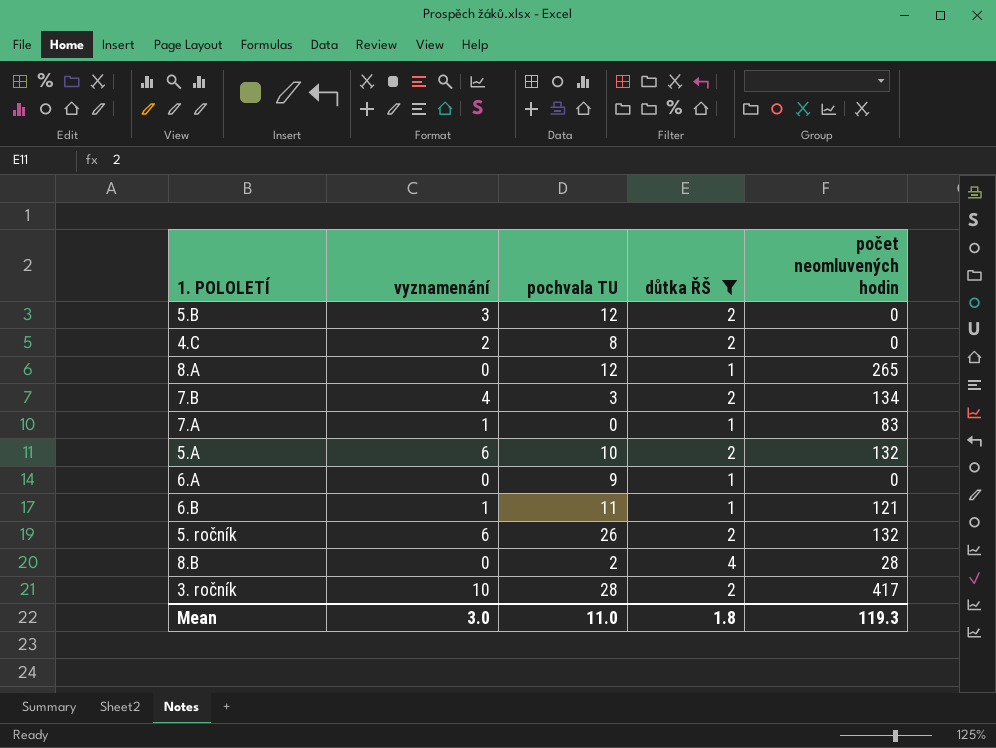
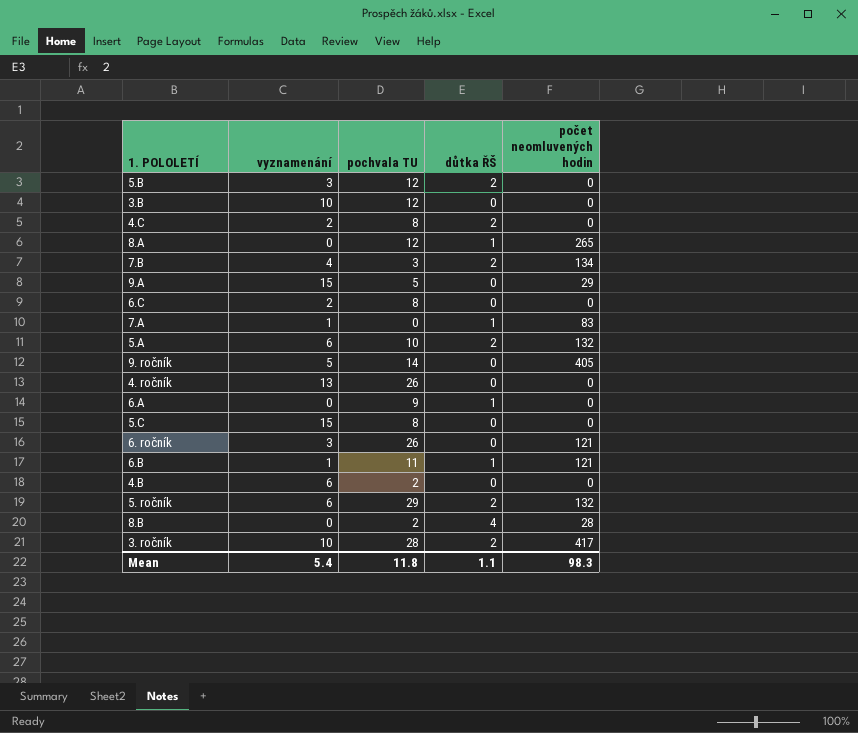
filter: důtka ŘŠ != 0 -> none
5. ročník | pochvala TU: 26 -> 29
Mean | vyznamenání: 3.0 -> 5.4
Mean | pochvala TU: 11.0 -> 11.8
Mean | důtka ŘŠ: 1.8 -> 1.1
Mean | počet neomluvených hodin: 119.3 -> 98.3

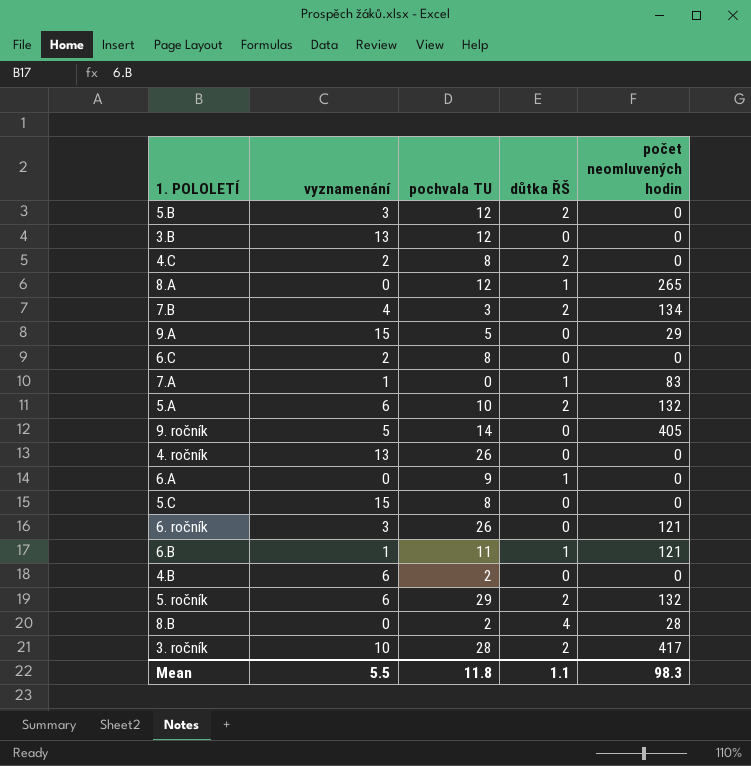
3.B | vyznamenání: 10 -> 13
Mean | vyznamenání: 5.4 -> 5.5

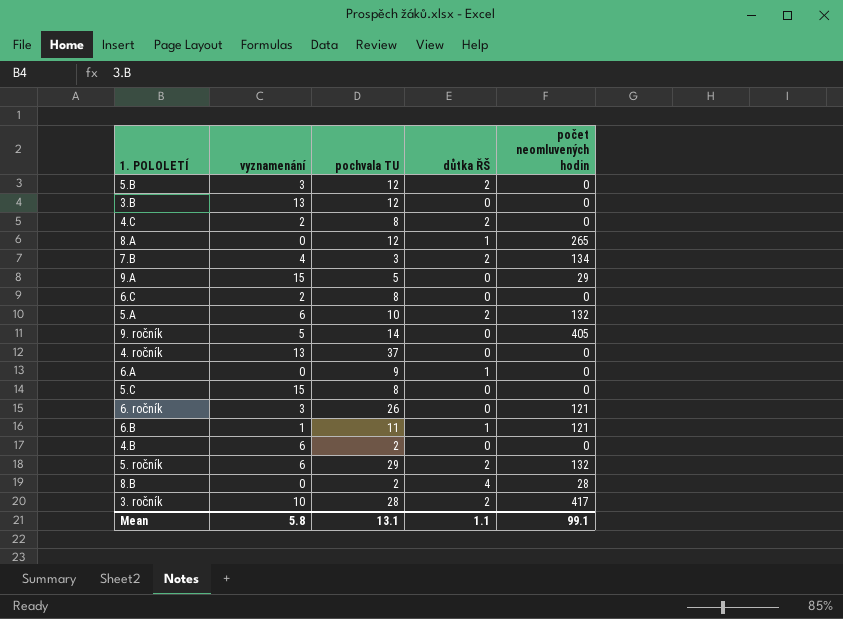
row 7.A: 1 | 0 | 1 | 83 -> none
4. ročník | pochvala TU: 26 -> 37
Mean | vyznamenání: 5.5 -> 5.8
Mean | pochvala TU: 11.8 -> 13.1
Mean | počet neomluvených hodin: 98.3 -> 99.1

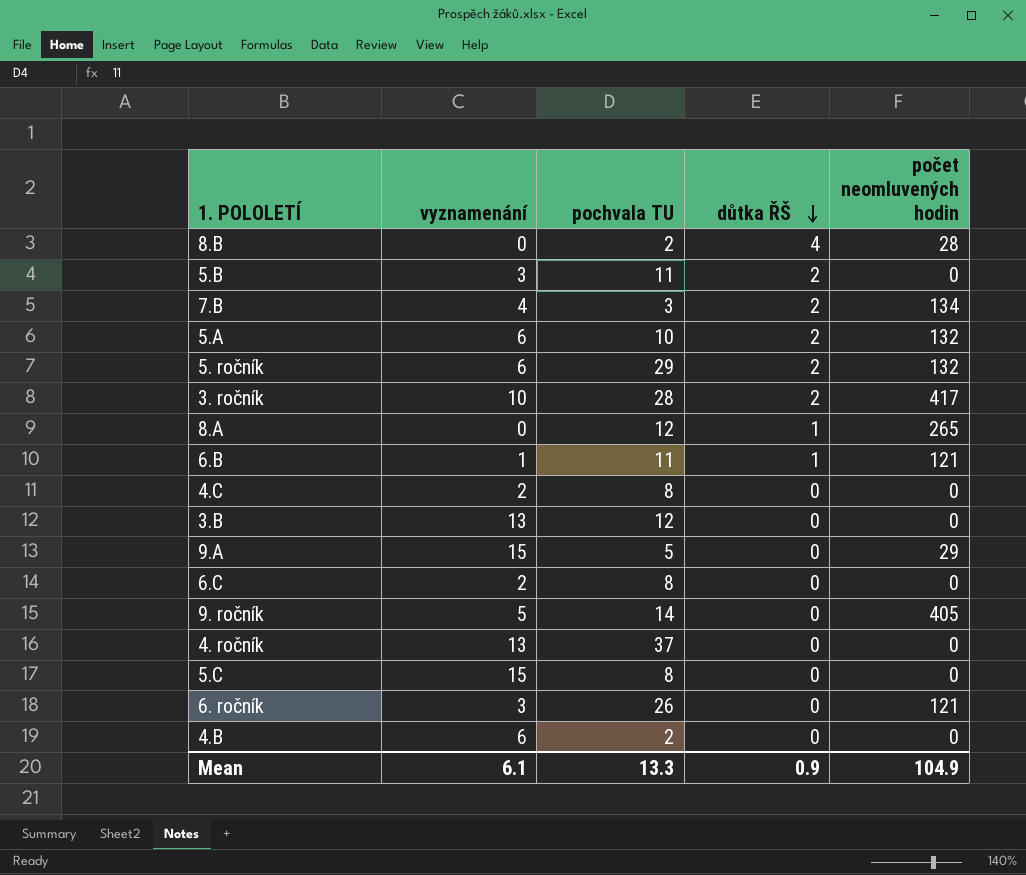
row order: none -> důtka ŘŠ descending
row 6.A: 0 | 9 | 1 | 0 -> none
5.B | pochvala TU: 12 -> 11
4.C | důtka ŘŠ: 2 -> 0
Mean | vyznamenání: 5.8 -> 6.1
Mean | pochvala TU: 13.1 -> 13.3
Mean | důtka ŘŠ: 1.1 -> 0.9
Mean | počet neomluvených hodin: 99.1 -> 104.9

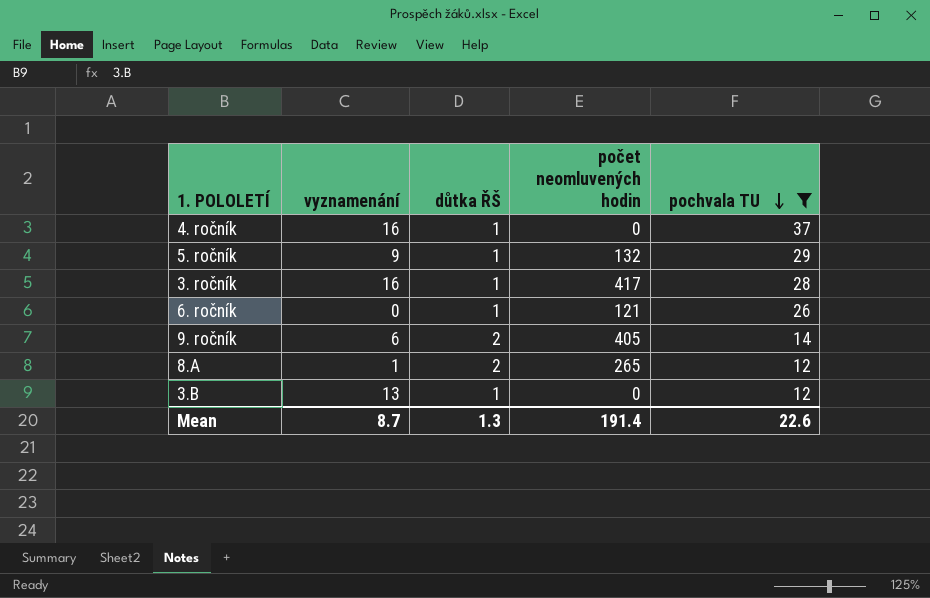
filter: none -> pochvala TU >= 12
row order: důtka ŘŠ descending -> pochvala TU descending
column pochvala TU | position: 3 -> 5
4. ročník | vyznamenání: 13 -> 16
4. ročník | důtka ŘŠ: 0 -> 1
5. ročník | vyznamenání: 6 -> 9
5. ročník | důtka ŘŠ: 2 -> 1
3. ročník | vyznamenání: 10 -> 16
3. ročník | důtka ŘŠ: 2 -> 1
6. ročník | vyznamenání: 3 -> 0
6. ročník | důtka ŘŠ: 0 -> 1
9. ročník | vyznamenání: 5 -> 6
9. ročník | důtka ŘŠ: 0 -> 2
8.A | vyznamenání: 0 -> 1
8.A | důtka ŘŠ: 1 -> 2
3.B | důtka ŘŠ: 0 -> 1
Mean | vyznamenání: 6.1 -> 8.7
Mean | důtka ŘŠ: 0.9 -> 1.3
Mean | počet neomluvených hodin: 104.9 -> 191.4
Mean | pochvala TU: 13.3 -> 22.6

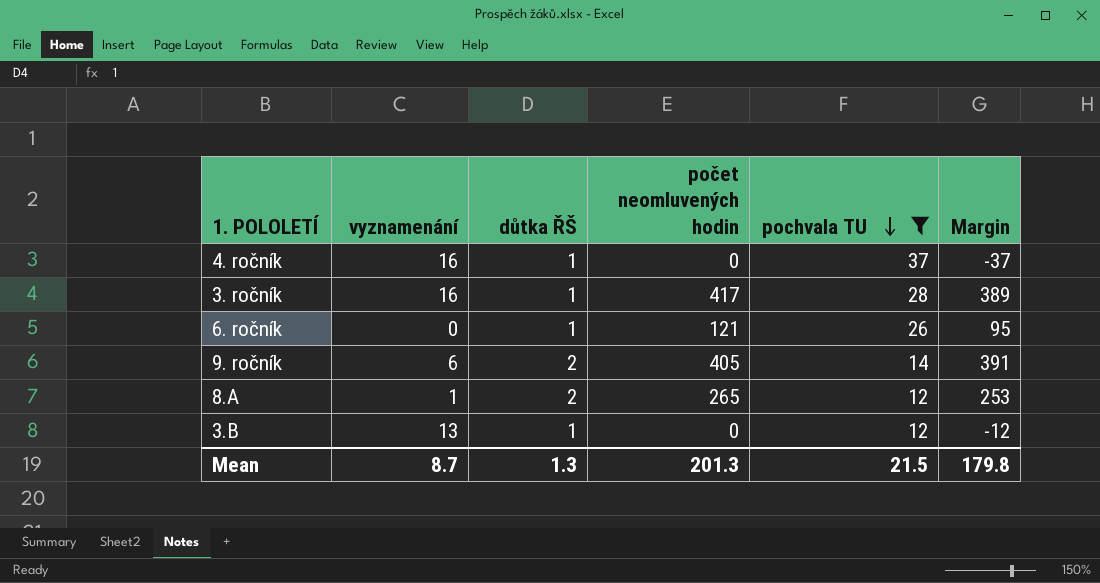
column Margin | formula: none -> [počet neomluvených hodin] - [pochvala TU]
row 5. ročník: 9 | 1 | 132 | 29 -> none
Mean | počet neomluvených hodin: 191.4 -> 201.3
Mean | pochvala TU: 22.6 -> 21.5

